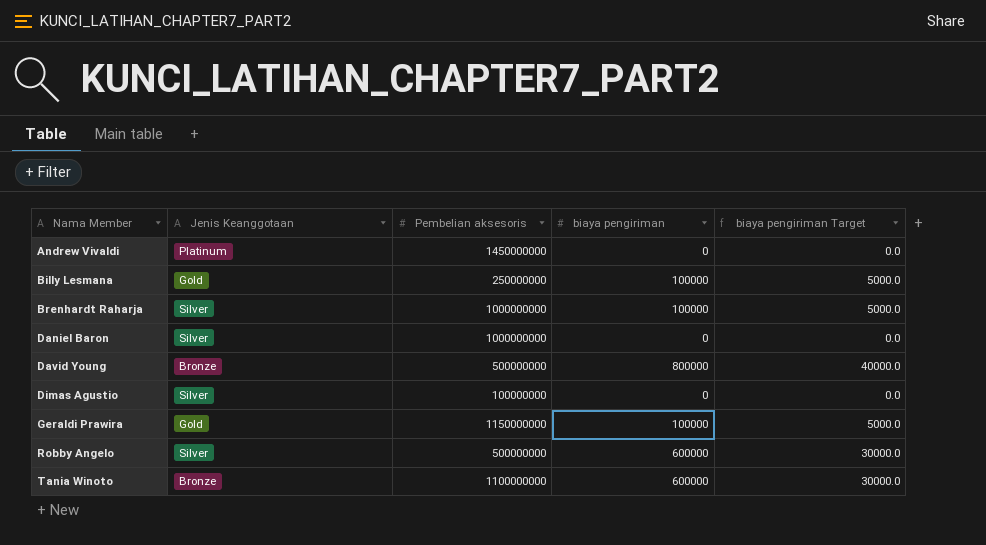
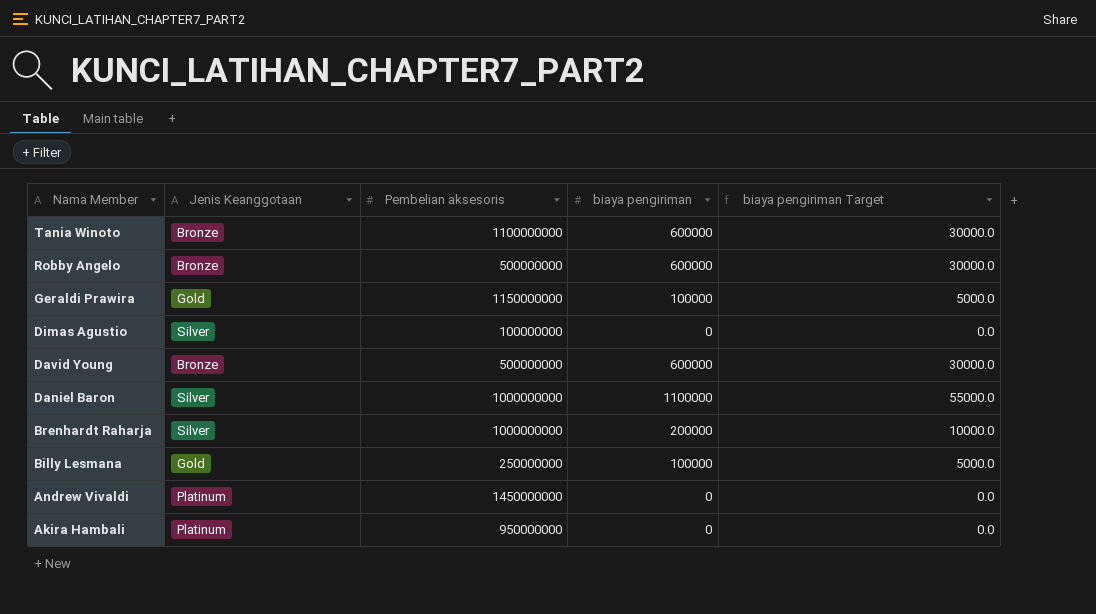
row order: Nama Member ascending -> Nama Member descending
Robby Angelo | Jenis Keanggotaan: Silver -> Bronze
David Young | biaya pengiriman: 800000 -> 600000
David Young | biaya pengiriman Target: 40000.0 -> 30000.0
Daniel Baron | biaya pengiriman: 0 -> 1100000
Daniel Baron | biaya pengiriman Target: 0.0 -> 55000.0
Brenhardt Raharja | biaya pengiriman: 100000 -> 200000
Brenhardt Raharja | biaya pengiriman Target: 5000.0 -> 10000.0
row Akira Hambali: none -> Platinum | 950000000 | 0 | 0.0

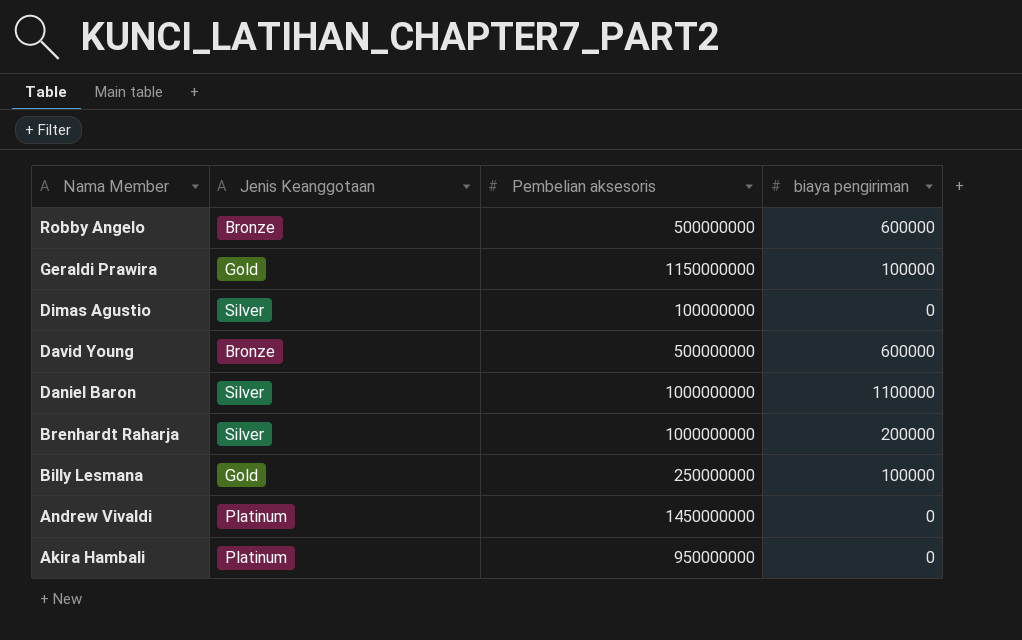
column biaya pengiriman Target | formula: [biaya pengiriman] * 0.05 -> none
row Tania Winoto: Bronze | 1100000000 | 600000 | 30000.0 -> none

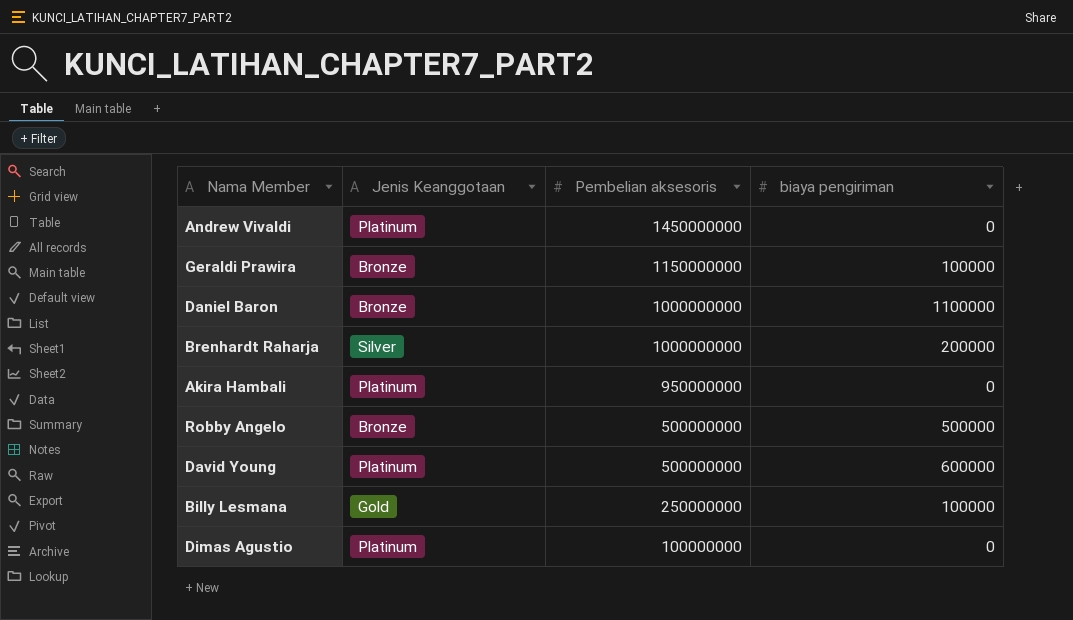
row order: Nama Member descending -> Pembelian aksesoris descending
Geraldi Prawira | Jenis Keanggotaan: Gold -> Bronze
Daniel Baron | Jenis Keanggotaan: Silver -> Bronze
Robby Angelo | biaya pengiriman: 600000 -> 500000
David Young | Jenis Keanggotaan: Bronze -> Platinum
Dimas Agustio | Jenis Keanggotaan: Silver -> Platinum

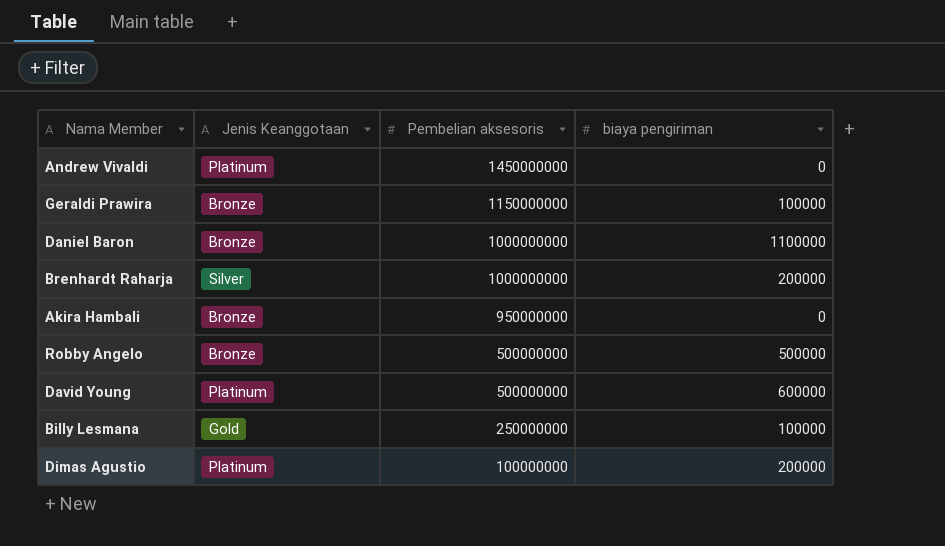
Akira Hambali | Jenis Keanggotaan: Platinum -> Bronze
Dimas Agustio | biaya pengiriman: 0 -> 200000

